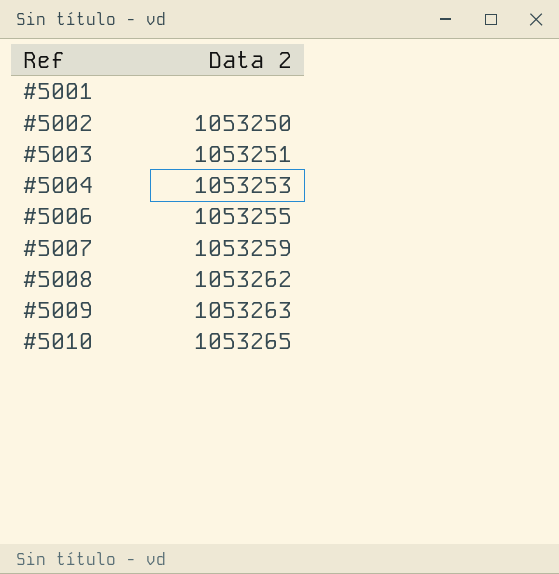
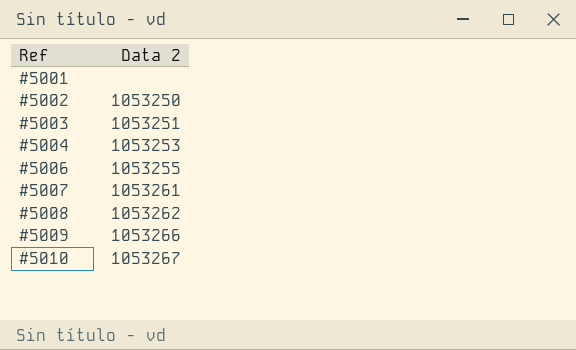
#5007 | Data 2: 1053259 -> 1053261
#5009 | Data 2: 1053263 -> 1053266
#5010 | Data 2: 1053265 -> 1053267

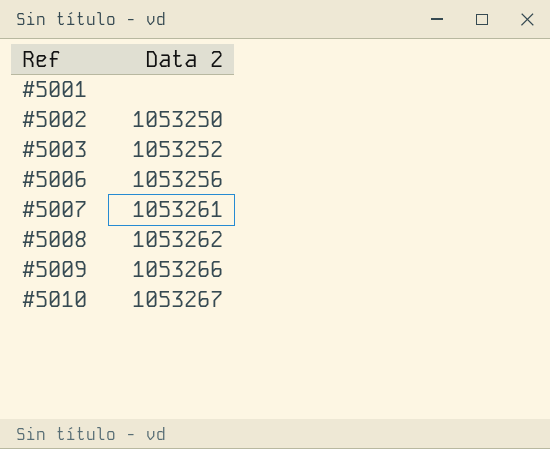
row #5004: 1053253 -> none
#5003 | Data 2: 1053251 -> 1053252
#5006 | Data 2: 1053255 -> 1053256

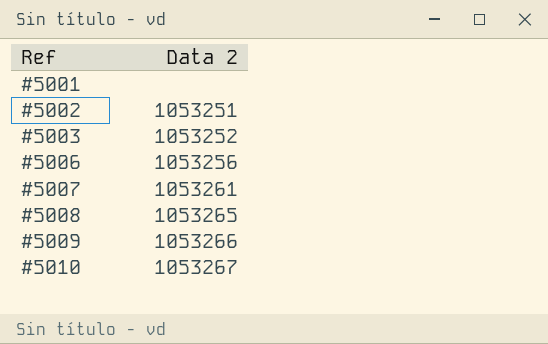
#5002 | Data 2: 1053250 -> 1053251
#5008 | Data 2: 1053262 -> 1053265

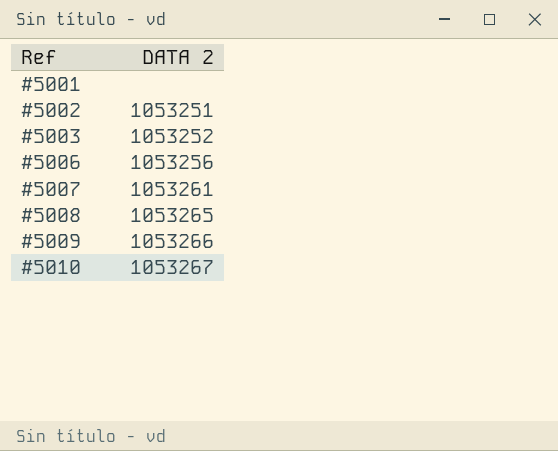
column name: Data 2 -> DATA 2

